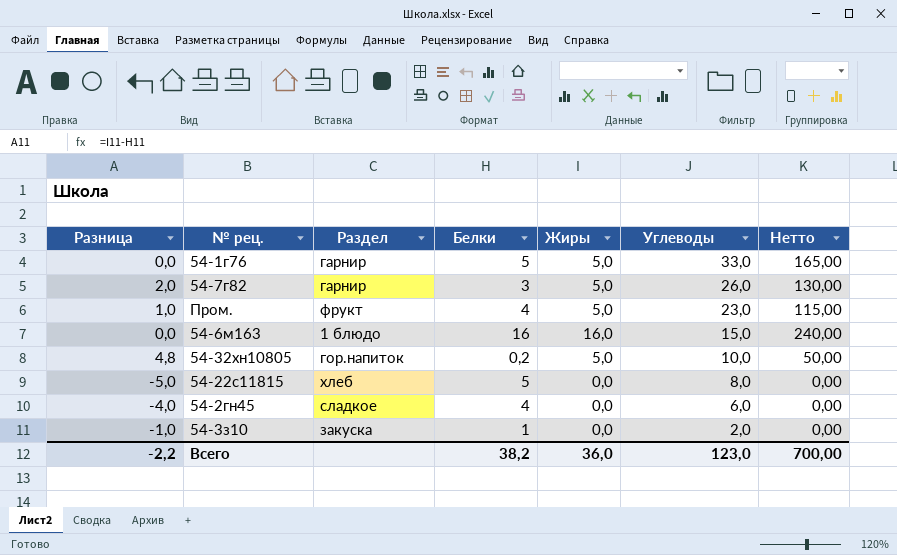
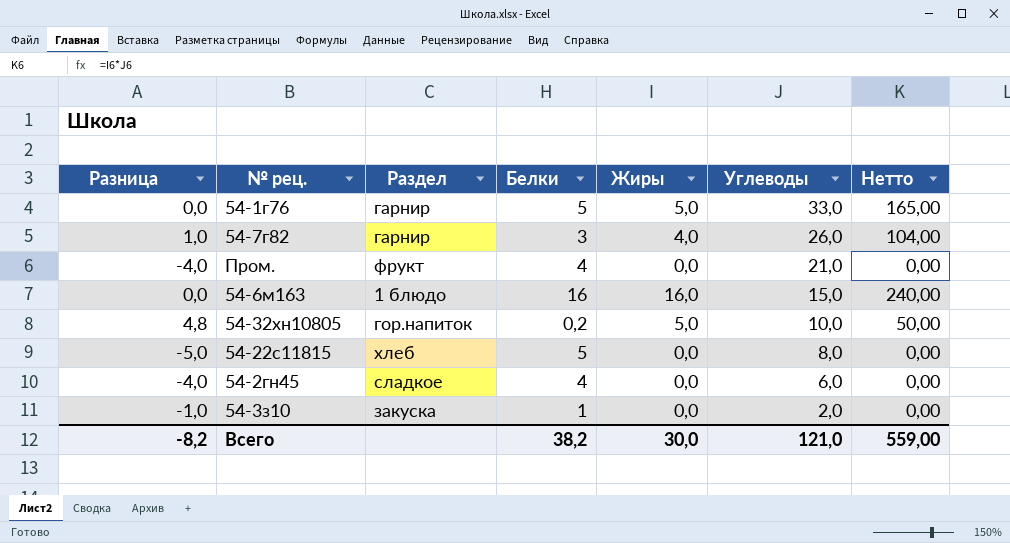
54-7г82 | Разница: 2,0 -> 1,0
54-7г82 | Жиры: 5,0 -> 4,0
54-7г82 | Нетто: 130,00 -> 104,00
Пром. | Разница: 1,0 -> -4,0
Пром. | Жиры: 5,0 -> 0,0
Пром. | Углеводы: 23,0 -> 21,0
Пром. | Нетто: 115,00 -> 0,00
Всего | Разница: -2,2 -> -8,2
Всего | Жиры: 36,0 -> 30,0
Всего | Углеводы: 123,0 -> 121,0
Всего | Нетто: 700,00 -> 559,00

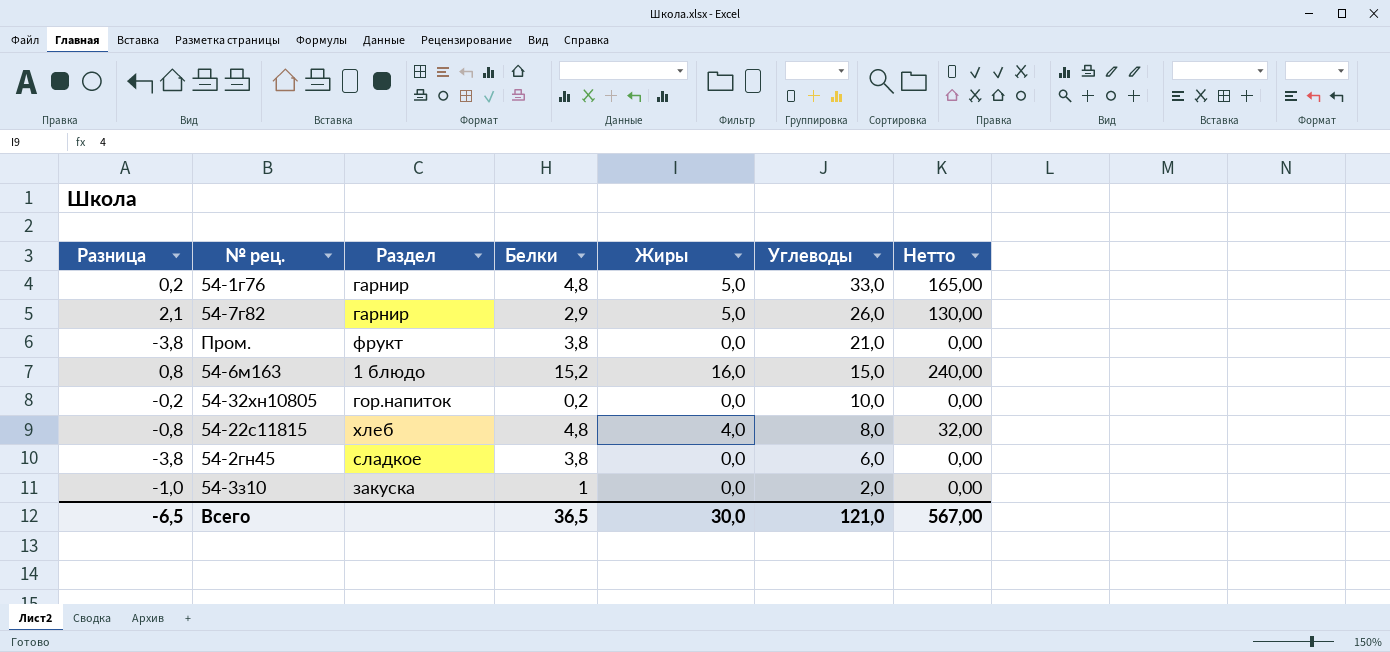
54-1г76 | Разница: 0,0 -> 0,2
54-1г76 | Белки: 5 -> 4,8
54-7г82 | Разница: 1,0 -> 2,1
54-7г82 | Белки: 3 -> 2,9
54-7г82 | Жиры: 4,0 -> 5,0
54-7г82 | Нетто: 104,00 -> 130,00
Пром. | Разница: -4,0 -> -3,8
Пром. | Белки: 4 -> 3,8
54-6м163 | Разница: 0,0 -> 0,8
54-6м163 | Белки: 16 -> 15,2
54-32хн10805 | Разница: 4,8 -> -0,2
54-32хн10805 | Жиры: 5,0 -> 0,0
54-32хн10805 | Нетто: 50,00 -> 0,00
54-22с11815 | Разница: -5,0 -> -0,8
54-22с11815 | Белки: 5 -> 4,8
54-22с11815 | Жиры: 0,0 -> 4,0
54-22с11815 | Нетто: 0,00 -> 32,00
54-2гн45 | Разница: -4,0 -> -3,8
54-2гн45 | Белки: 4 -> 3,8
Всего | Разница: -8,2 -> -6,5
Всего | Белки: 38,2 -> 36,5
Всего | Нетто: 559,00 -> 567,00

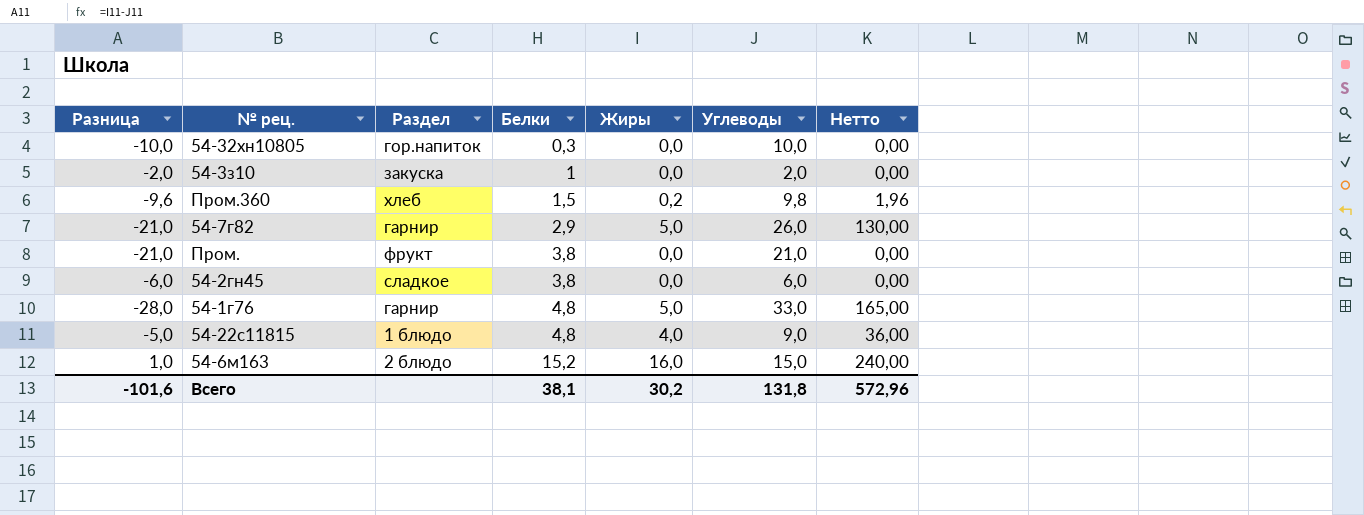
row order: Углеводы descending -> Белки ascending
column Разница | formula: [Жиры] - [Белки] -> [Жиры] - [Углеводы]
54-32хн10805 | Белки: 0,2 -> 0,3
row Пром.360: none -> -9,6 | хлеб | 1,5 | 0,2 | 9,8 | 1,96
54-22с11815 | Раздел: хлеб -> 1 блюдо
54-22с11815 | Углеводы: 8,0 -> 9,0
54-22с11815 | Нетто: 32,00 -> 36,00
54-6м163 | Раздел: 1 блюдо -> 2 блюдо
Всего | Разница: -6,5 -> -101,6
Всего | Белки: 36,5 -> 38,1
Всего | Жиры: 30,0 -> 30,2
Всего | Углеводы: 121,0 -> 131,8
Всего | Нетто: 567,00 -> 572,96

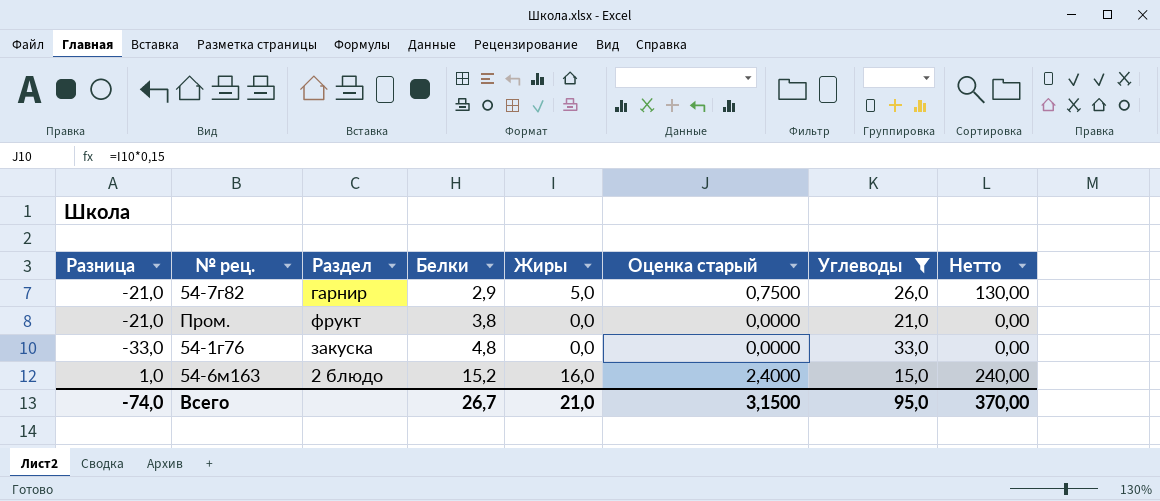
filter: none -> Углеводы >= 15,0
column Оценка старый | formula: none -> [Жиры] * 0,15
54-1г76 | Разница: -28,0 -> -33,0
54-1г76 | Раздел: гарнир -> закуска
54-1г76 | Жиры: 5,0 -> 0,0
54-1г76 | Нетто: 165,00 -> 0,00
Всего | Разница: -101,6 -> -74,0
Всего | Белки: 38,1 -> 26,7
Всего | Жиры: 30,2 -> 21,0
Всего | Углеводы: 131,8 -> 95,0
Всего | Нетто: 572,96 -> 370,00

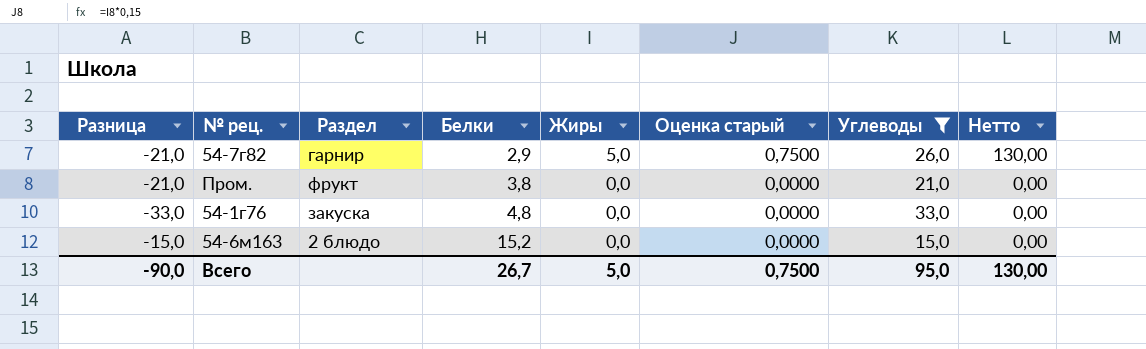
54-6м163 | Разница: 1,0 -> -15,0
54-6м163 | Жиры: 16,0 -> 0,0
54-6м163 | Оценка старый: 2,4000 -> 0,0000
54-6м163 | Нетто: 240,00 -> 0,00
Всего | Разница: -74,0 -> -90,0
Всего | Жиры: 21,0 -> 5,0
Всего | Оценка старый: 3,1500 -> 0,7500
Всего | Нетто: 370,00 -> 130,00

